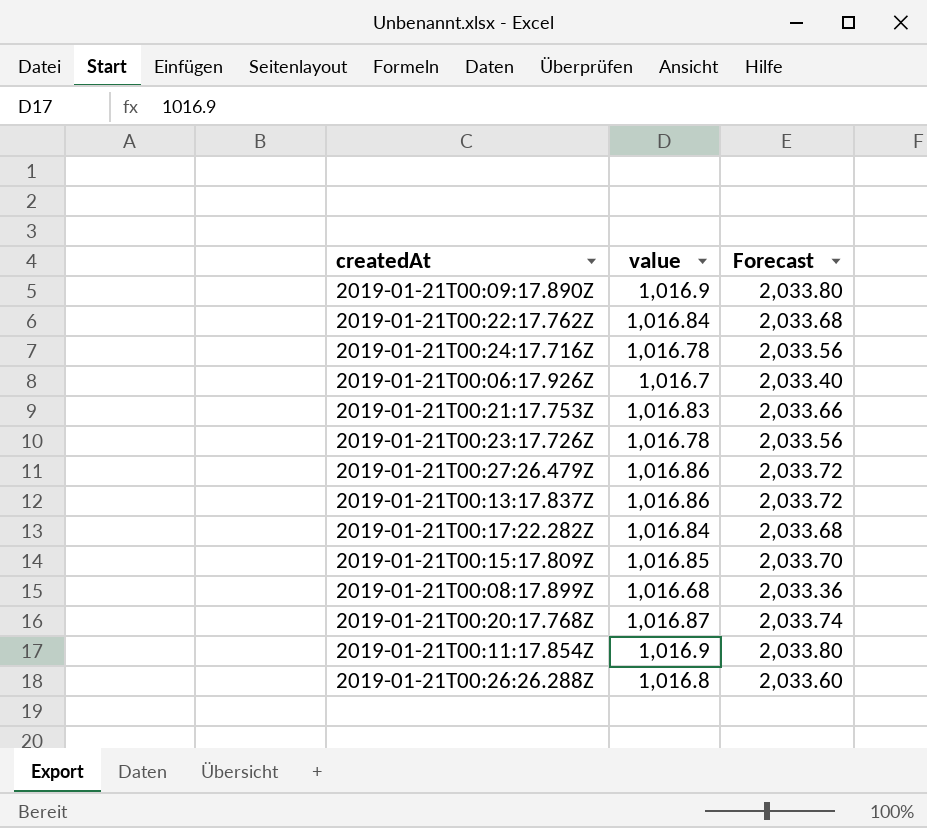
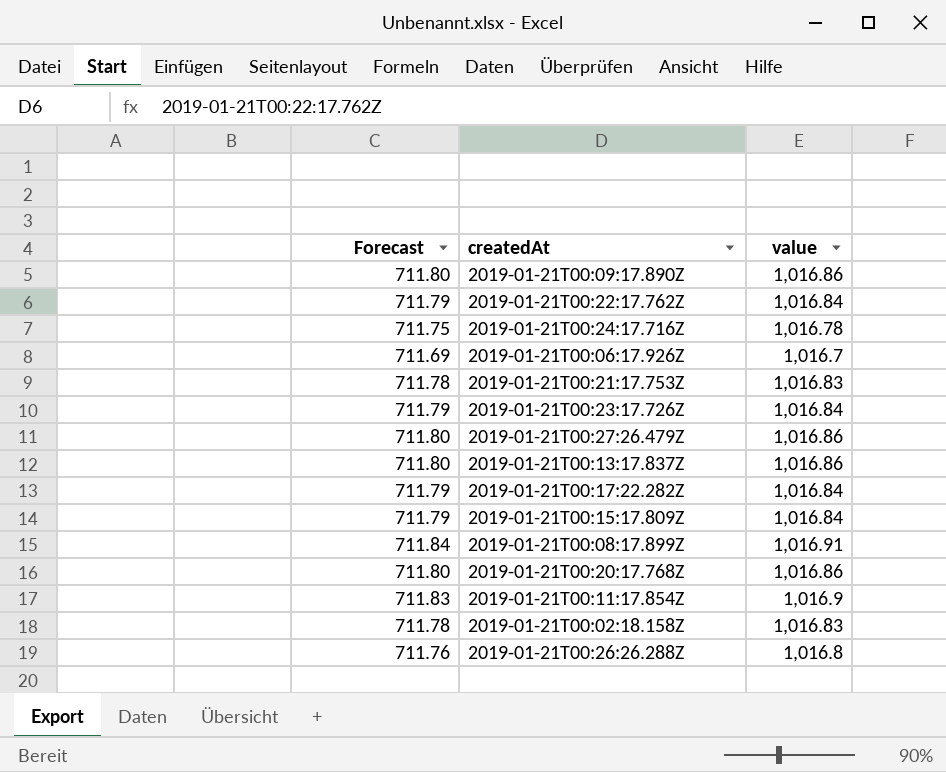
column Forecast | formula: [value] * 2 -> [value] * 0.7
column Forecast | position: 3 -> 1
2019-01-21T00:09:17.890Z | value: 1,016.9 -> 1,016.86
2019-01-21T00:23:17.726Z | value: 1,016.78 -> 1,016.84
2019-01-21T00:15:17.809Z | value: 1,016.85 -> 1,016.84
2019-01-21T00:08:17.899Z | value: 1,016.68 -> 1,016.91
2019-01-21T00:20:17.768Z | value: 1,016.87 -> 1,016.86
row 2019-01-21T00:02:18.158Z: none -> 711.78 | 1,016.83

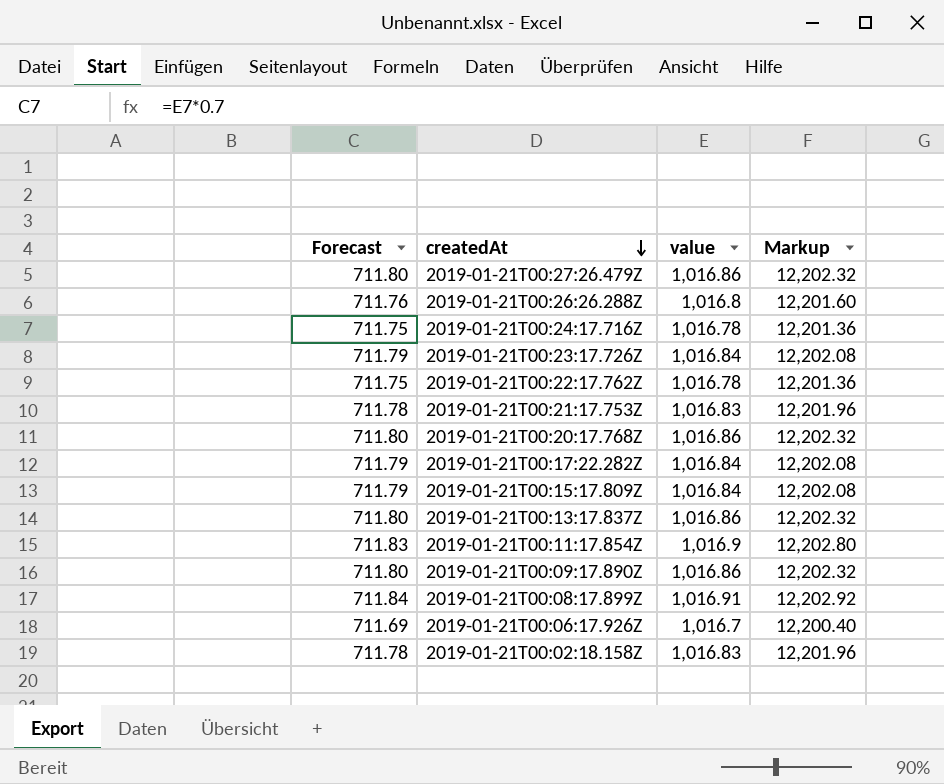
row order: none -> createdAt descending
column Markup | formula: none -> [value] * 12
2019-01-21T00:22:17.762Z | Forecast: 711.79 -> 711.75
2019-01-21T00:22:17.762Z | value: 1,016.84 -> 1,016.78

